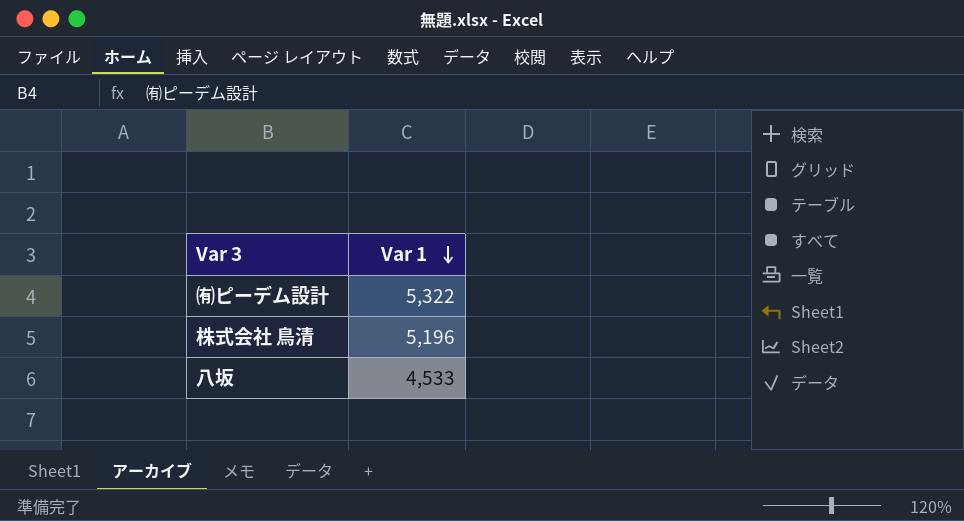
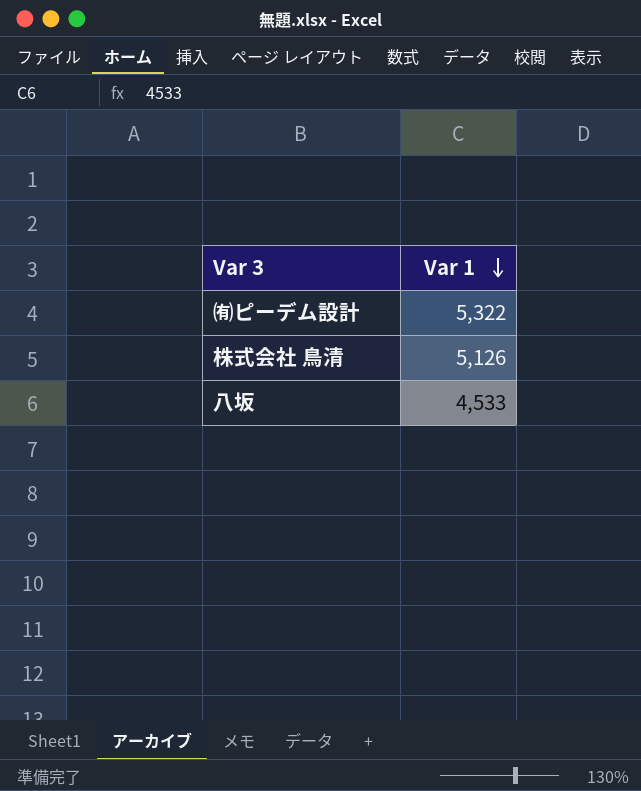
株式会社 鳥清 | Var 1: 5,196 -> 5,126

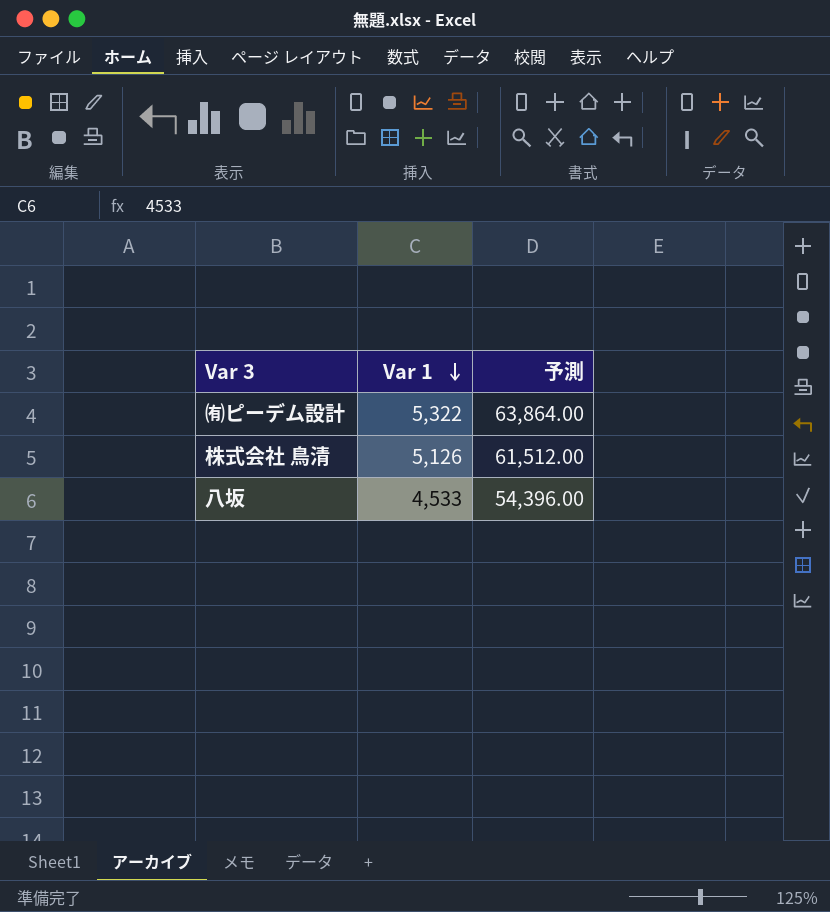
column 予測 | formula: none -> [Var 1] * 12

